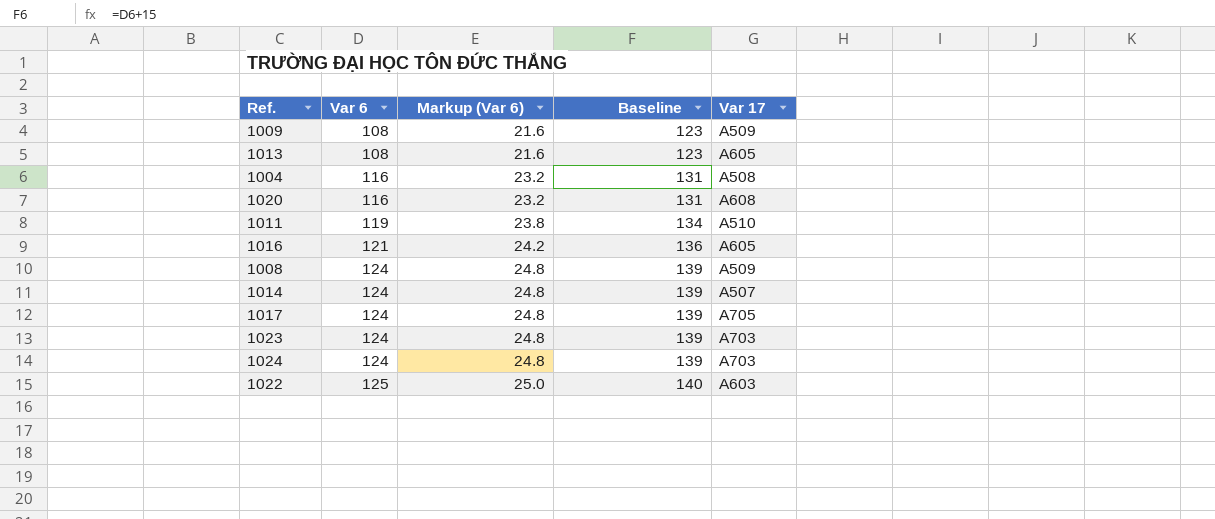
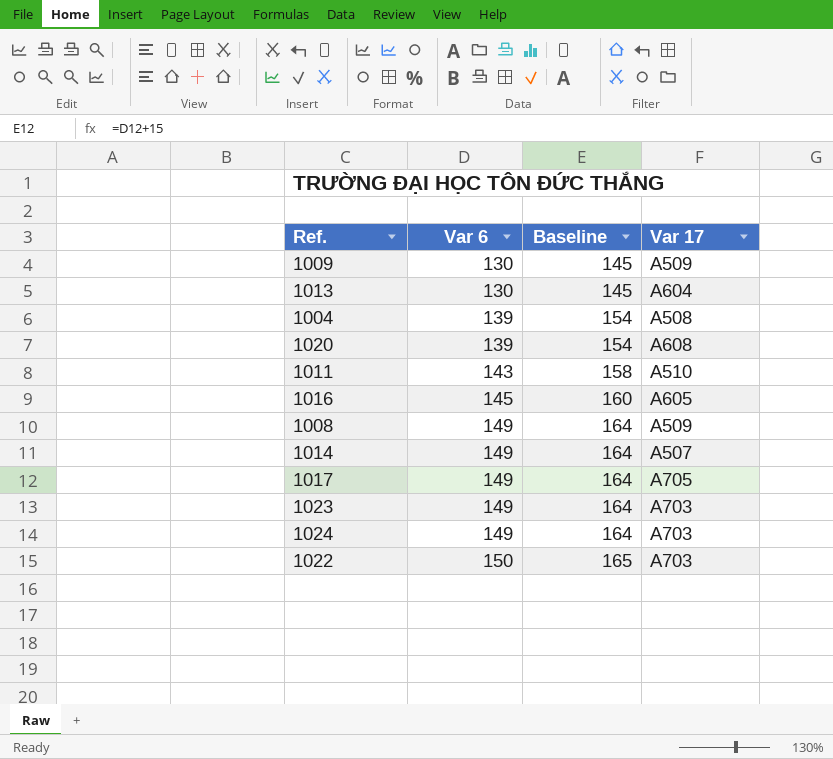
column Markup (Var 6) | formula: [Var 6] * 0.2 -> none
1009 | Var 6: 108 -> 130
1009 | Baseline: 123 -> 145
1013 | Var 6: 108 -> 130
1013 | Baseline: 123 -> 145
1013 | Var 17: A605 -> A604
1004 | Var 6: 116 -> 139
1004 | Baseline: 131 -> 154
1020 | Var 6: 116 -> 139
1020 | Baseline: 131 -> 154
1011 | Var 6: 119 -> 143
1011 | Baseline: 134 -> 158
1016 | Var 6: 121 -> 145
1016 | Baseline: 136 -> 160
1008 | Var 6: 124 -> 149
1008 | Baseline: 139 -> 164
1014 | Var 6: 124 -> 149
1014 | Baseline: 139 -> 164
1017 | Var 6: 124 -> 149
1017 | Baseline: 139 -> 164
1023 | Var 6: 124 -> 149
1023 | Baseline: 139 -> 164
1024 | Var 6: 124 -> 149
1024 | Baseline: 139 -> 164
1022 | Var 6: 125 -> 150
1022 | Baseline: 140 -> 165
1022 | Var 17: A603 -> A703

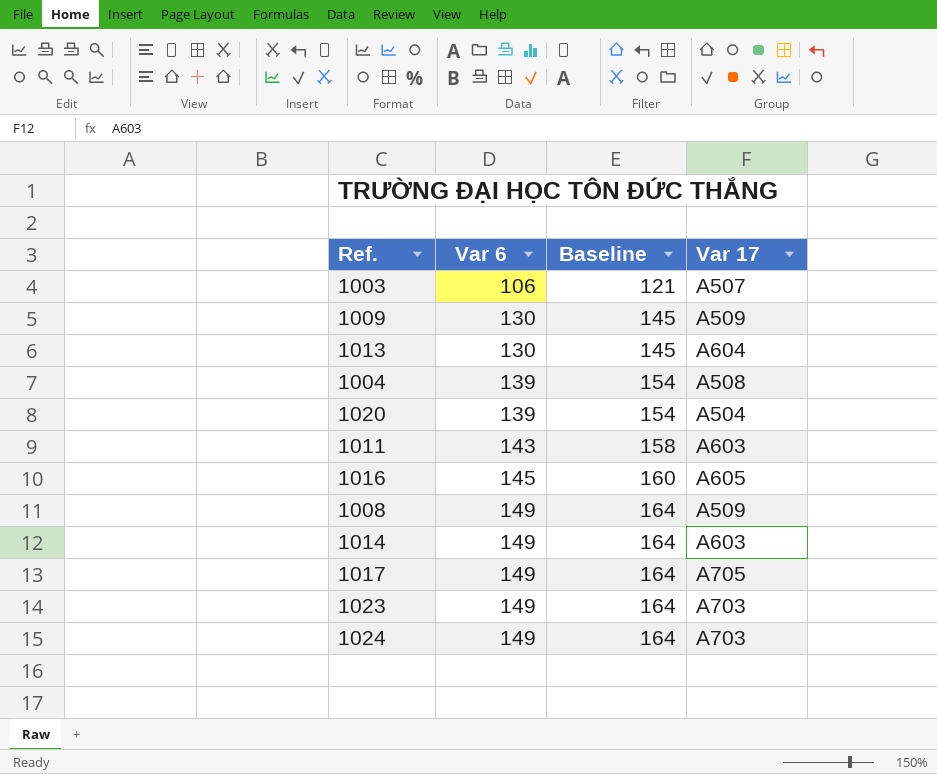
row 1022: 150 | 165 | A703 -> none
row 1003: none -> 106 | 121 | A507
1020 | Var 17: A608 -> A504
1011 | Var 17: A510 -> A603
1014 | Var 17: A507 -> A603

